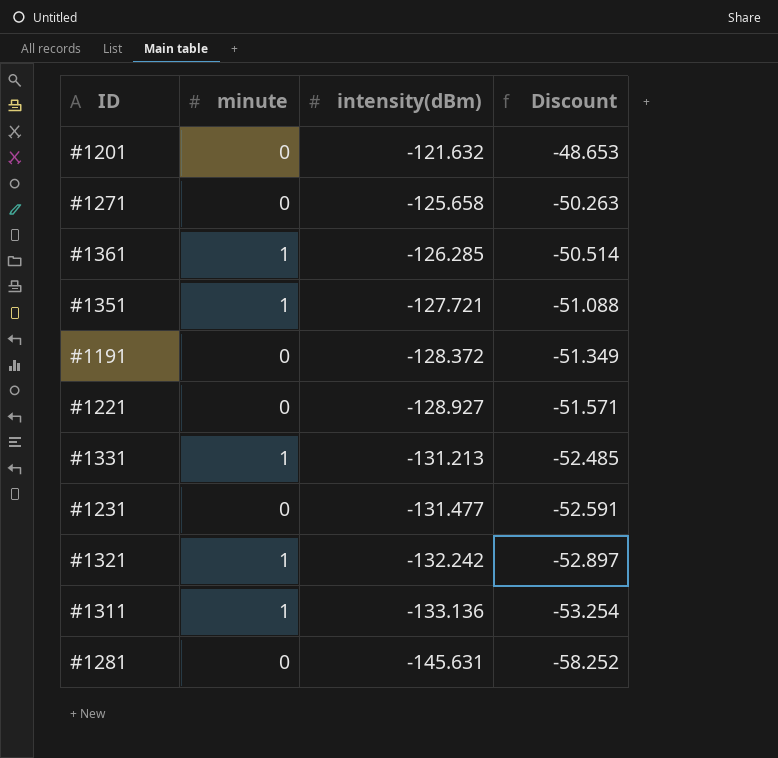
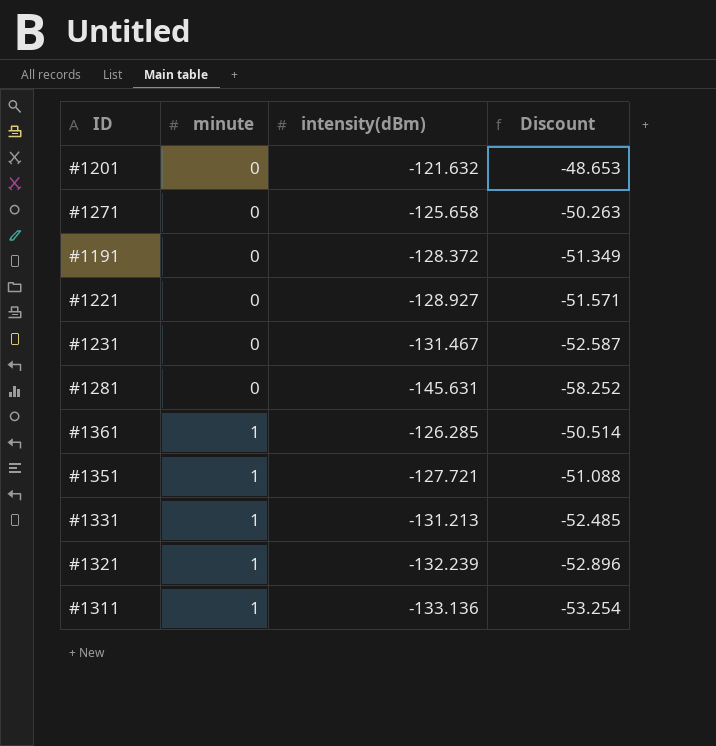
row order: intensity(dBm) descending -> minute ascending
#1231 | intensity(dBm): -131.477 -> -131.467
#1231 | Discount: -52.591 -> -52.587
#1321 | intensity(dBm): -132.242 -> -132.239
#1321 | Discount: -52.897 -> -52.896

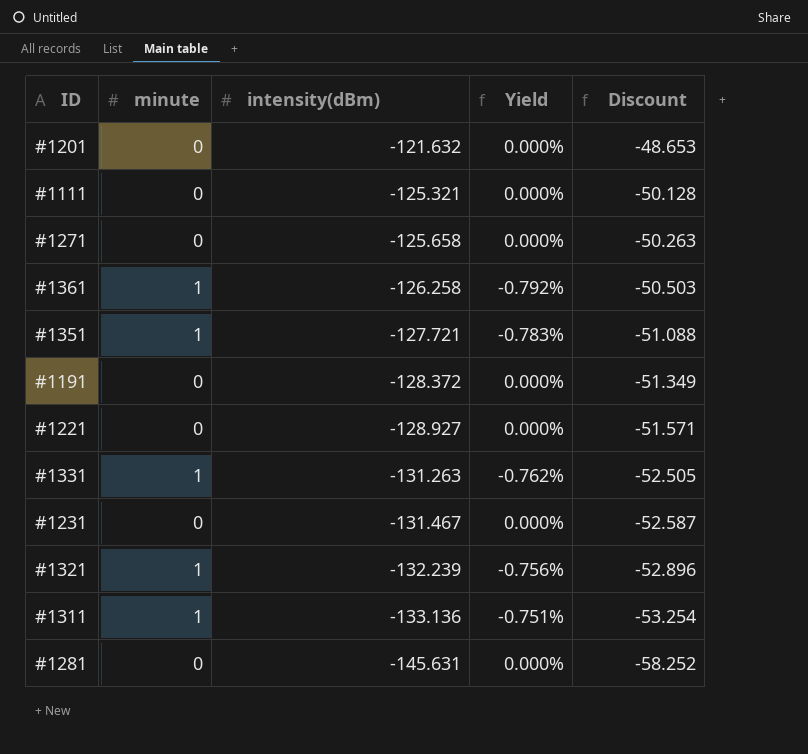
row order: minute ascending -> intensity(dBm) descending
column Yield | formula: none -> [minute] / [intensity(dBm)]
row #1111: none -> 0 | -125.321 | 0.000% | -50.128
#1361 | intensity(dBm): -126.285 -> -126.258
#1361 | Discount: -50.514 -> -50.503
#1331 | intensity(dBm): -131.213 -> -131.263
#1331 | Discount: -52.485 -> -52.505

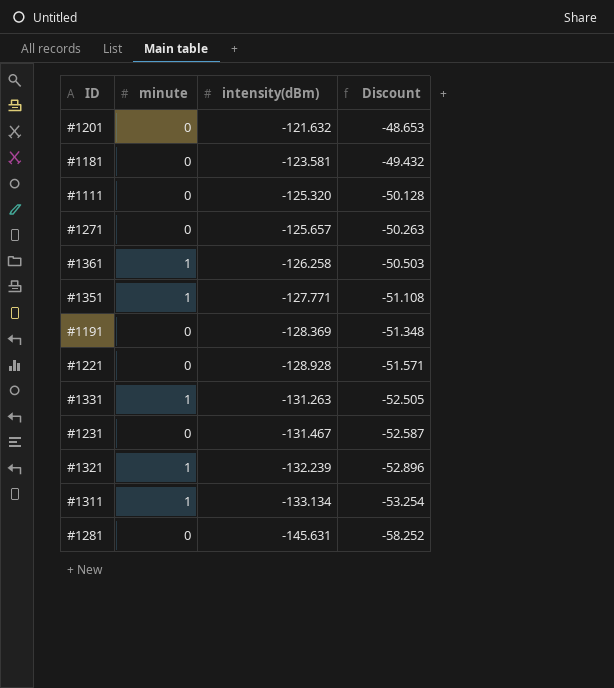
column Yield | formula: [minute] / [intensity(dBm)] -> none
row #1181: none -> 0 | -123.581 | -49.432
#1111 | intensity(dBm): -125.321 -> -125.320
#1271 | intensity(dBm): -125.658 -> -125.657
#1351 | intensity(dBm): -127.721 -> -127.771
#1351 | Discount: -51.088 -> -51.108
#1191 | intensity(dBm): -128.372 -> -128.369
#1191 | Discount: -51.349 -> -51.348
#1221 | intensity(dBm): -128.927 -> -128.928
#1311 | intensity(dBm): -133.136 -> -133.134

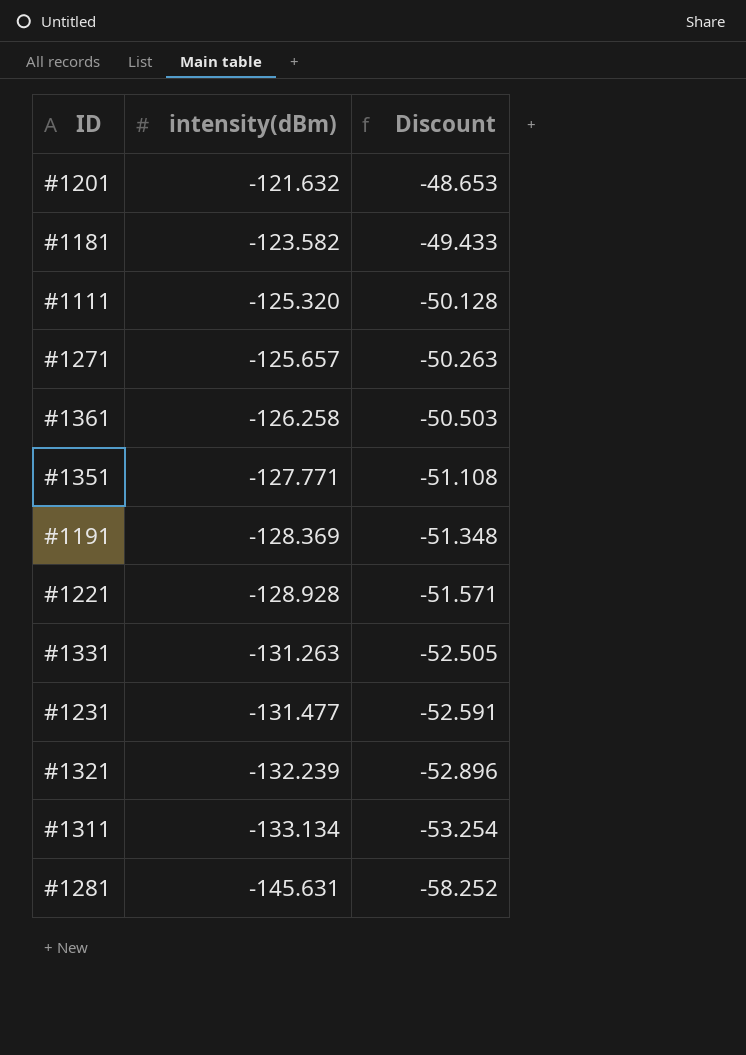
column minute | position: 2 -> none
#1181 | intensity(dBm): -123.581 -> -123.582
#1181 | Discount: -49.432 -> -49.433
#1231 | intensity(dBm): -131.467 -> -131.477
#1231 | Discount: -52.587 -> -52.591

